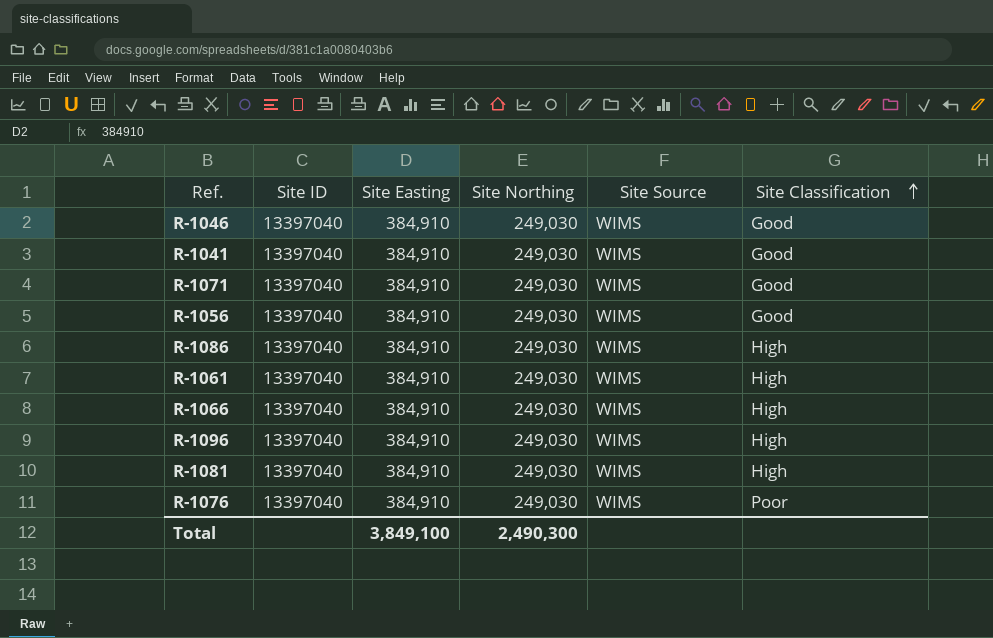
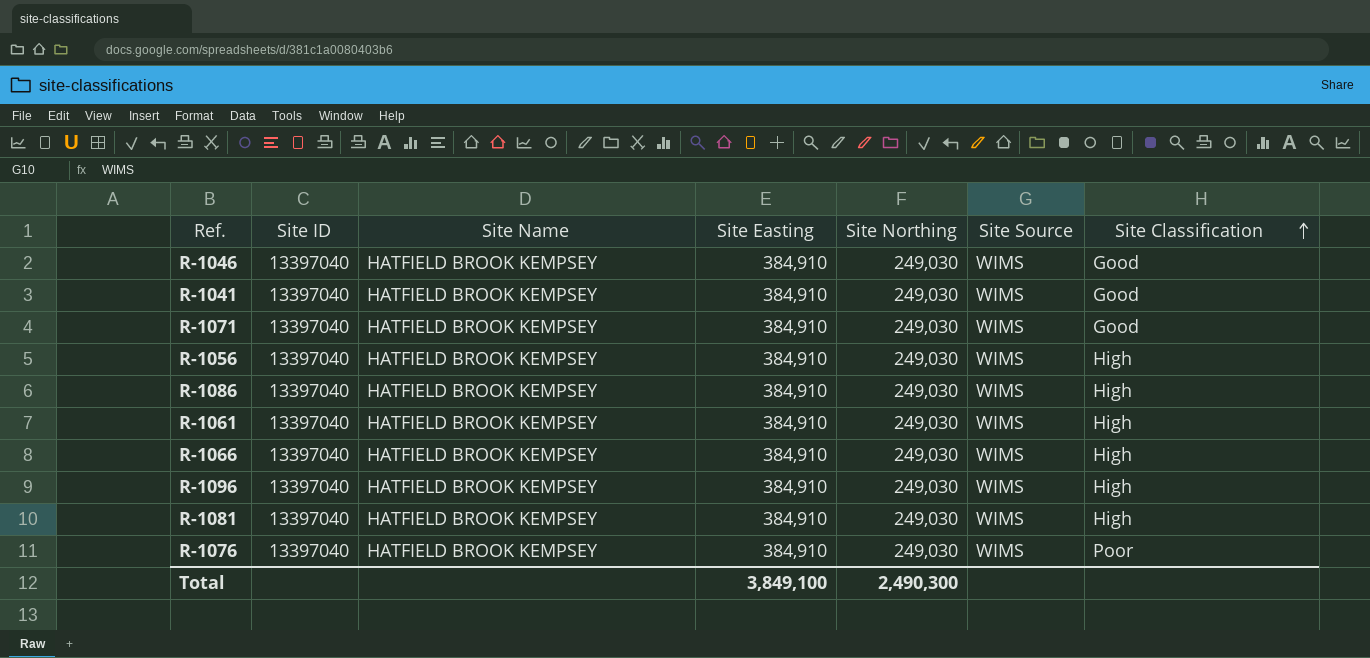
column Site Name | position: none -> 3
R-1056 | Site Classification: Good -> High

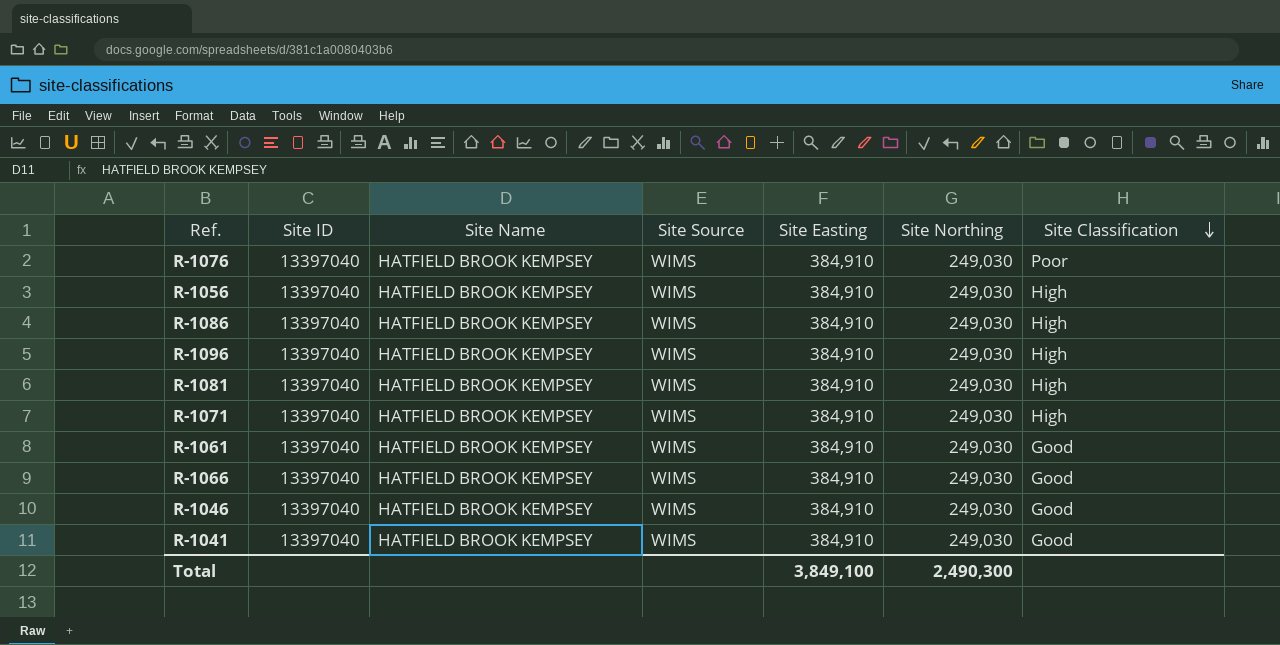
row order: Site Classification ascending -> Site Classification descending
column Site Source | position: 6 -> 4
R-1071 | Site Classification: Good -> High
R-1061 | Site Classification: High -> Good
R-1066 | Site Classification: High -> Good

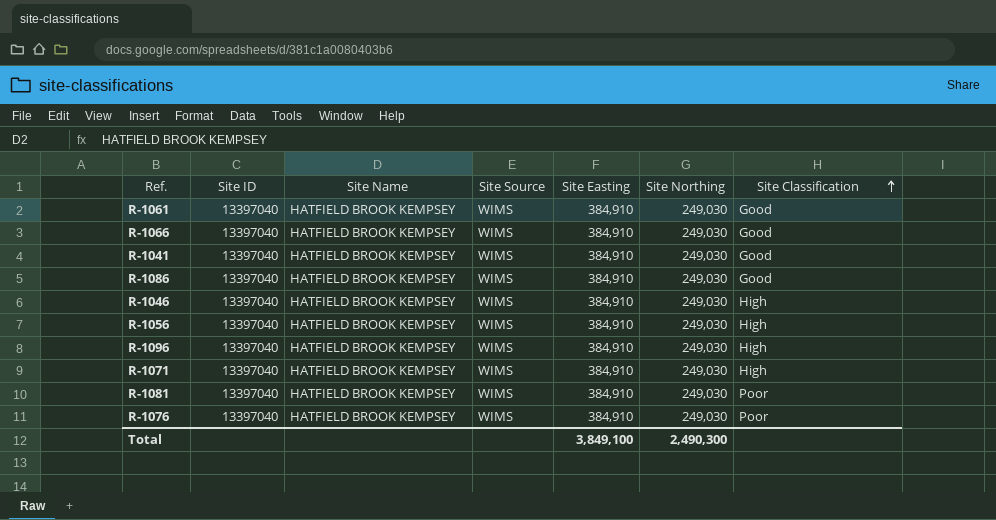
row order: Site Classification descending -> Site Classification ascending
R-1086 | Site Classification: High -> Good
R-1046 | Site Classification: Good -> High
R-1081 | Site Classification: High -> Poor

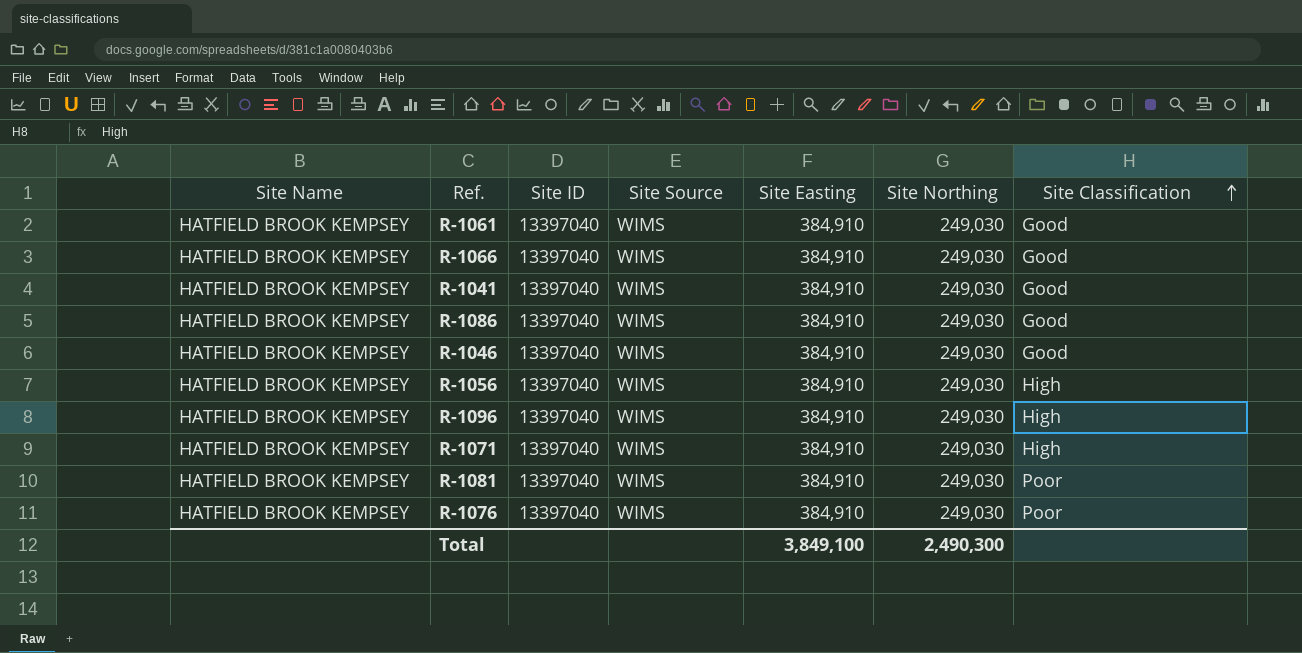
column Site Name | position: 3 -> 1
R-1046 | Site Classification: High -> Good

